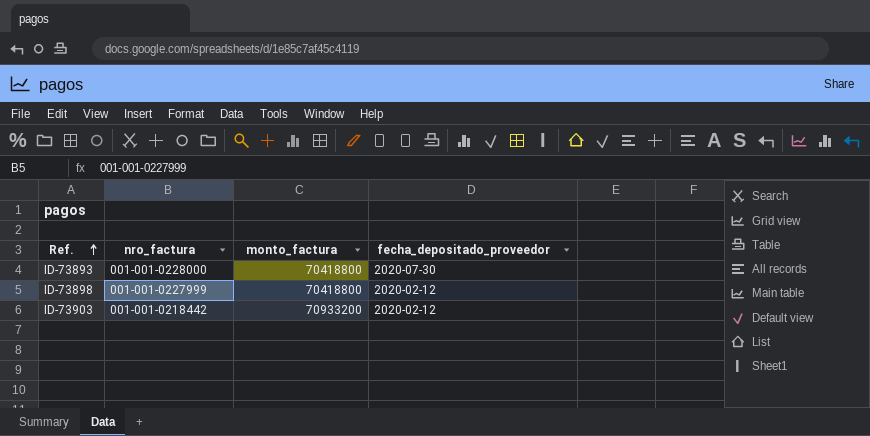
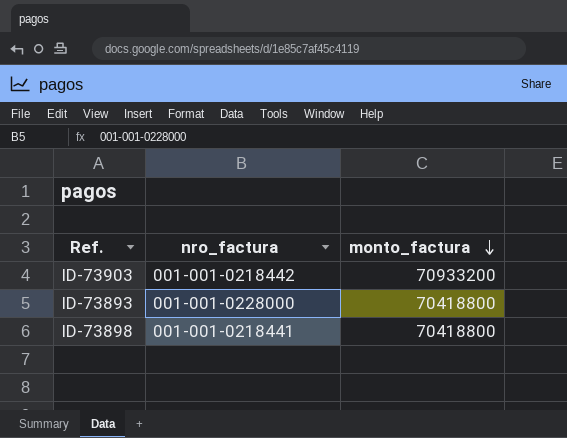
row order: Ref. ascending -> monto_factura descending
column fecha_depositado_proveedor | position: 4 -> none
ID-73898 | nro_factura: 001-001-0227999 -> 001-001-0218441

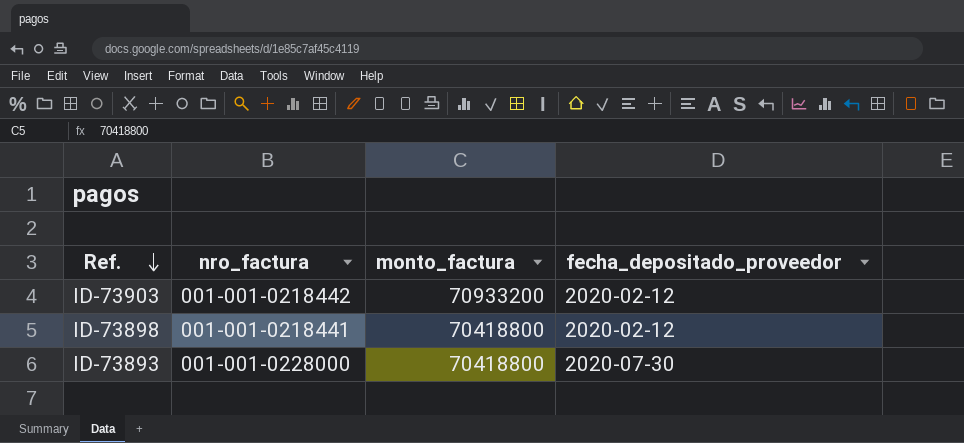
row order: monto_factura descending -> Ref. descending
column fecha_depositado_proveedor | position: none -> 4

